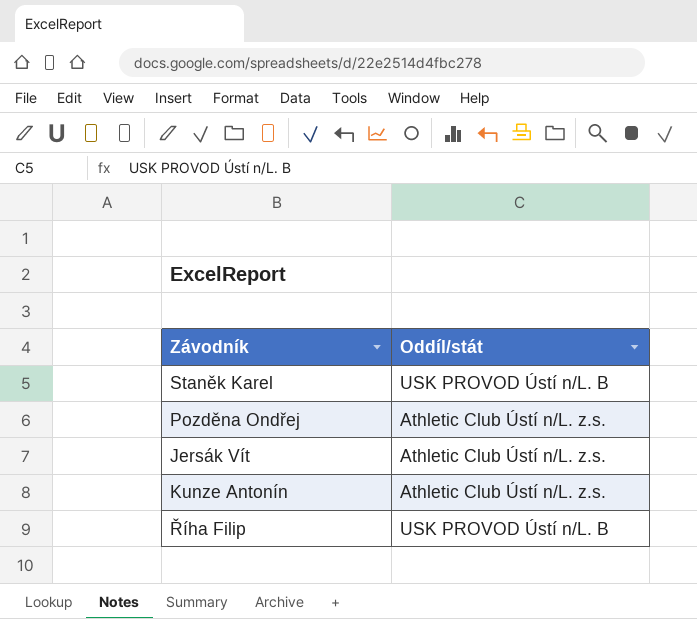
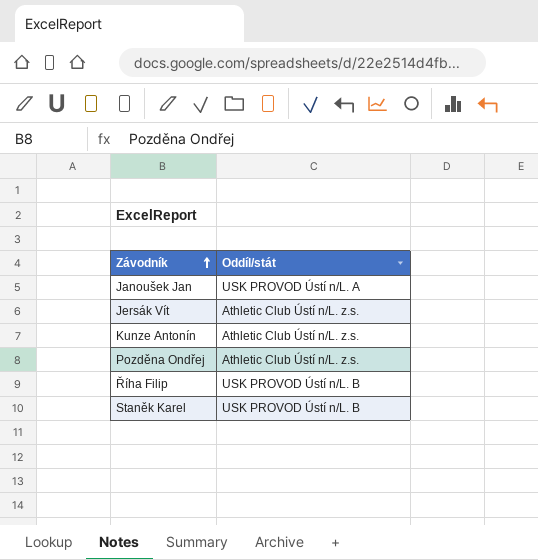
row order: none -> Závodník ascending
row Janoušek Jan: none -> USK PROVOD Ústí n/L. A

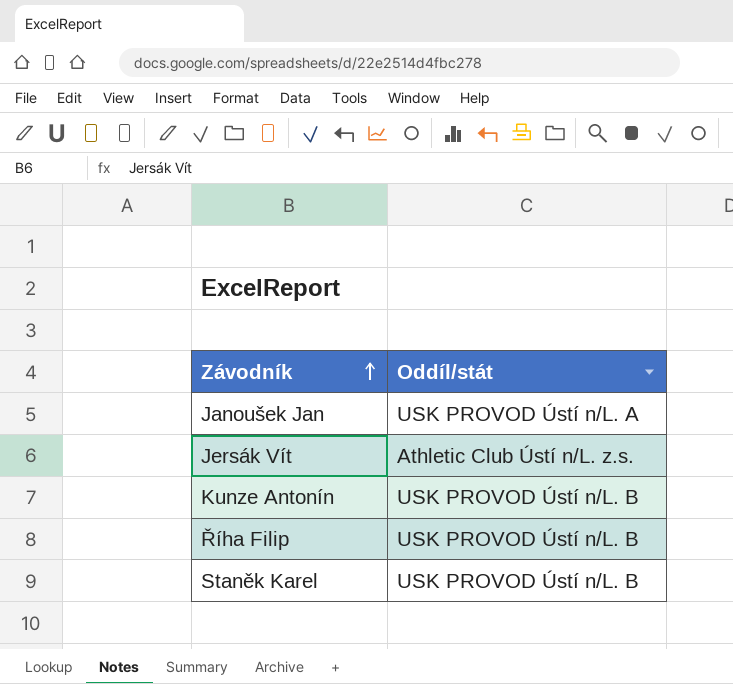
row Pozděna Ondřej: Athletic Club Ústí n/L. z.s. -> none
Kunze Antonín | Oddíl/stát: Athletic Club Ústí n/L. z.s. -> USK PROVOD Ústí n/L. B

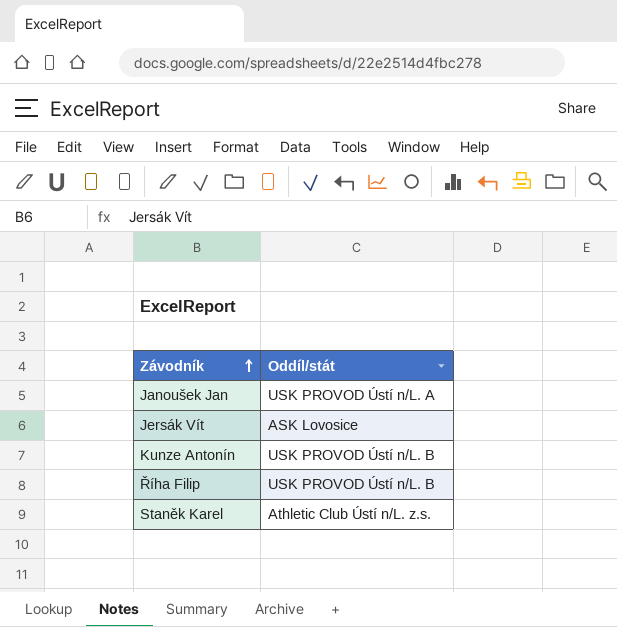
Jersák Vít | Oddíl/stát: Athletic Club Ústí n/L. z.s. -> ASK Lovosice
Staněk Karel | Oddíl/stát: USK PROVOD Ústí n/L. B -> Athletic Club Ústí n/L. z.s.

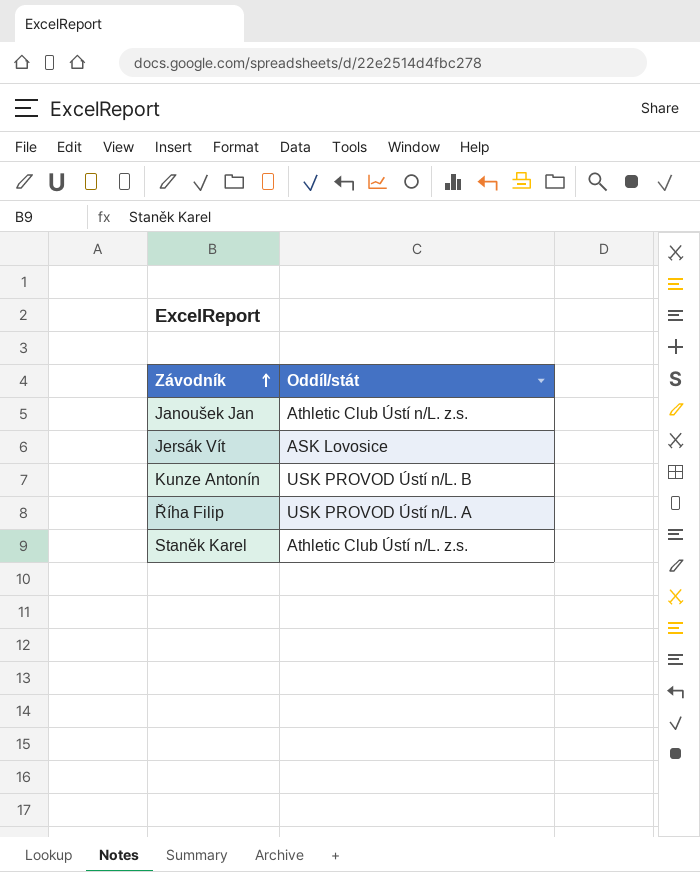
Janoušek Jan | Oddíl/stát: USK PROVOD Ústí n/L. A -> Athletic Club Ústí n/L. z.s.
Říha Filip | Oddíl/stát: USK PROVOD Ústí n/L. B -> USK PROVOD Ústí n/L. A

